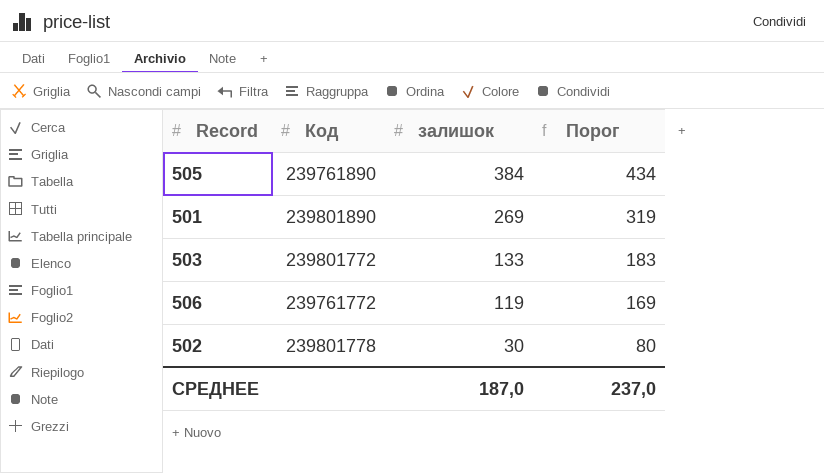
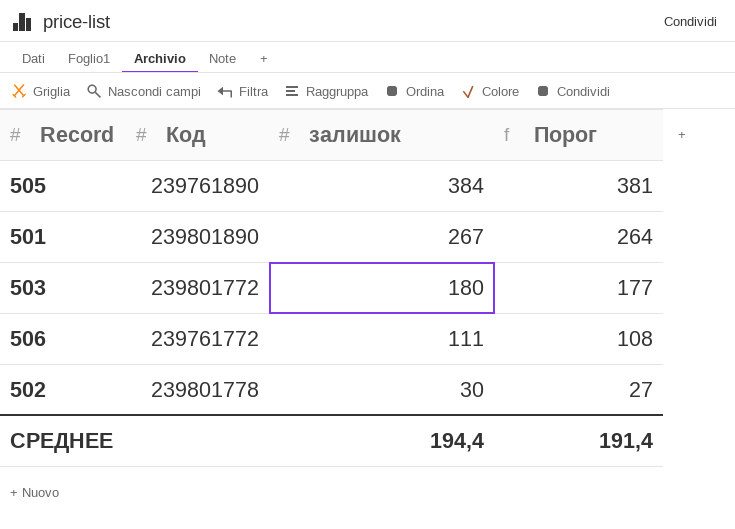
column Порог | formula: [залишок] + 50 -> [залишок] - 3
501 | залишок: 269 -> 267
503 | залишок: 133 -> 180
506 | залишок: 119 -> 111
СРЕДНЕЕ | залишок: 187,0 -> 194,4
СРЕДНЕЕ | Порог: 237,0 -> 191,4

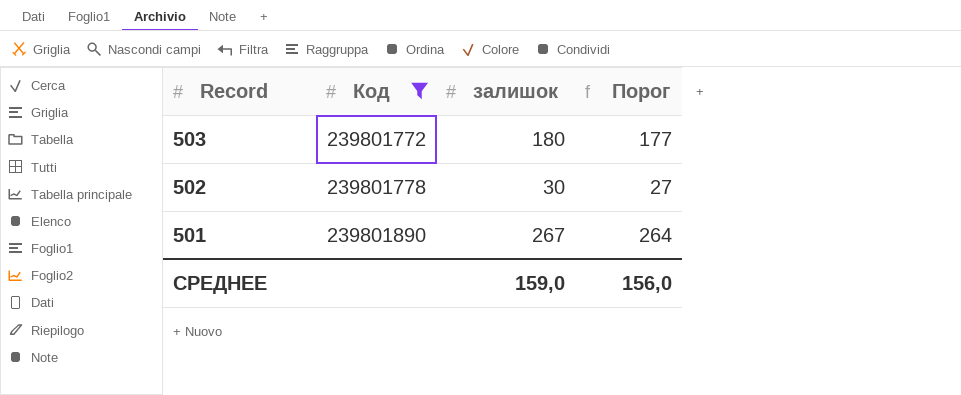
filter: none -> Код >= 239801772
row order: залишок descending -> Record descending
СРЕДНЕЕ | залишок: 194,4 -> 159,0
СРЕДНЕЕ | Порог: 191,4 -> 156,0

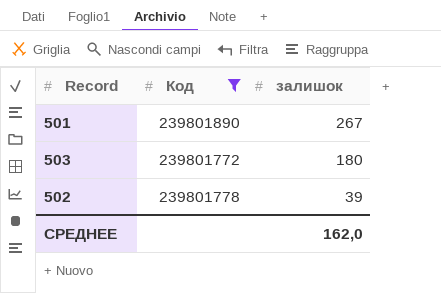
row order: Record descending -> залишок descending
column Порог | formula: [залишок] - 3 -> none
502 | залишок: 30 -> 39
СРЕДНЕЕ | залишок: 159,0 -> 162,0

